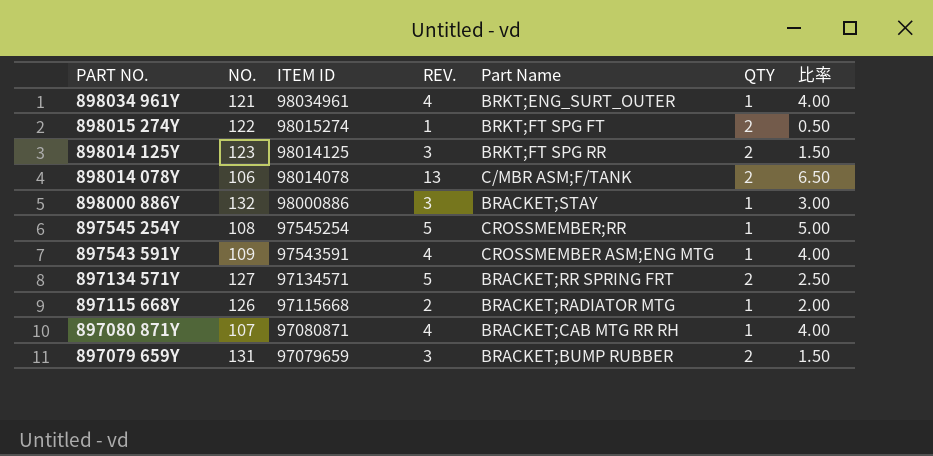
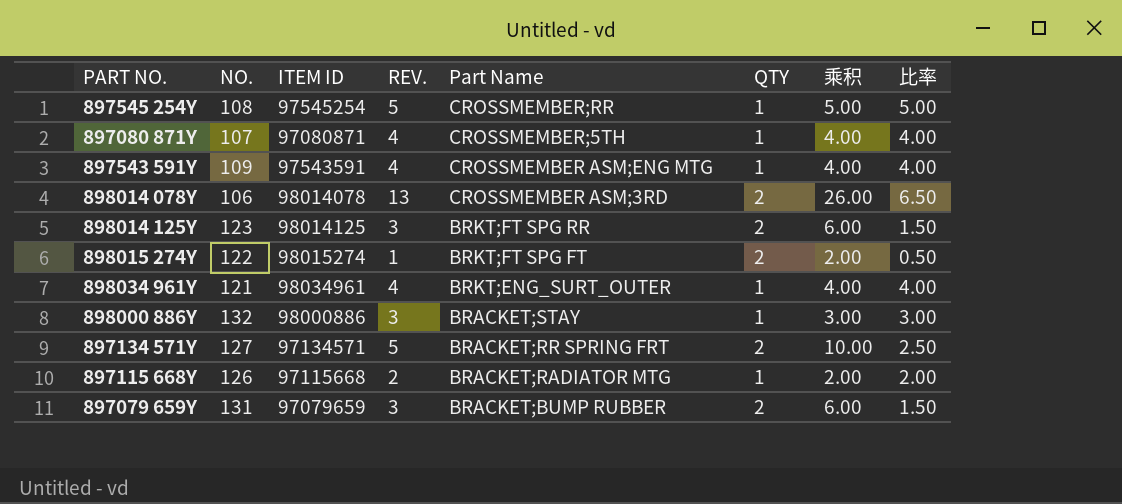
row order: PART NO. descending -> Part Name descending
column 乘积 | formula: none -> [REV.] * [QTY]
897080 871Y | Part Name: BRACKET;CAB MTG RR RH -> CROSSMEMBER;5TH
898014 078Y | Part Name: C/MBR ASM;F/TANK -> CROSSMEMBER ASM;3RD

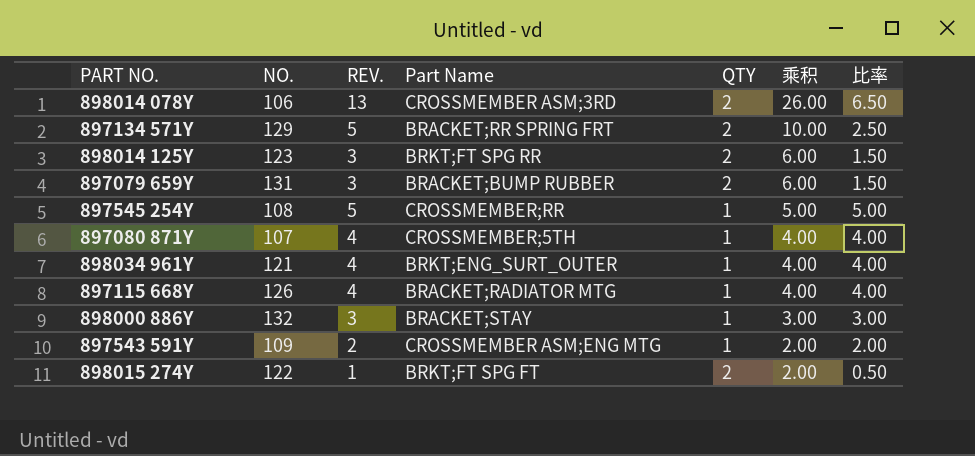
row order: Part Name descending -> 乘积 descending
column ITEM ID | position: 3 -> none
897134 571Y | NO.: 127 -> 129
897115 668Y | REV.: 2 -> 4
897115 668Y | 乘积: 2.00 -> 4.00
897115 668Y | 比率: 2.00 -> 4.00
897543 591Y | REV.: 4 -> 2
897543 591Y | 乘积: 4.00 -> 2.00
897543 591Y | 比率: 4.00 -> 2.00

